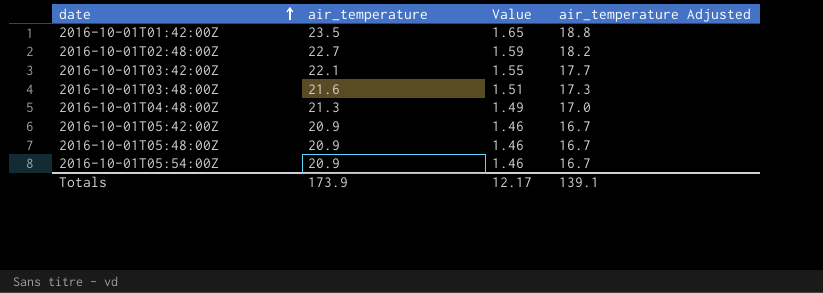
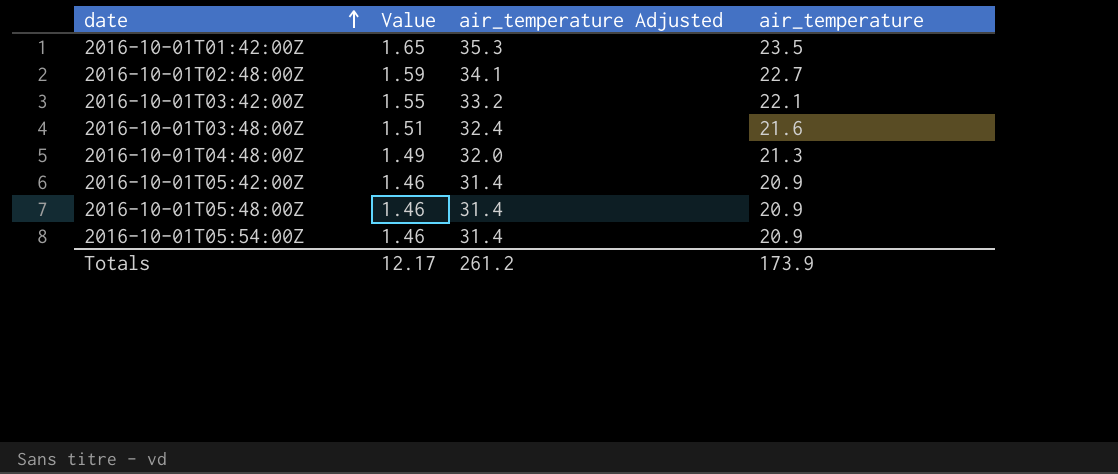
column air_temperature Adjusted | formula: [air_temperature] * 0.8 -> [air_temperature] * 1.5
column air_temperature | position: 2 -> 4
Totals | air_temperature Adjusted: 139.1 -> 261.2

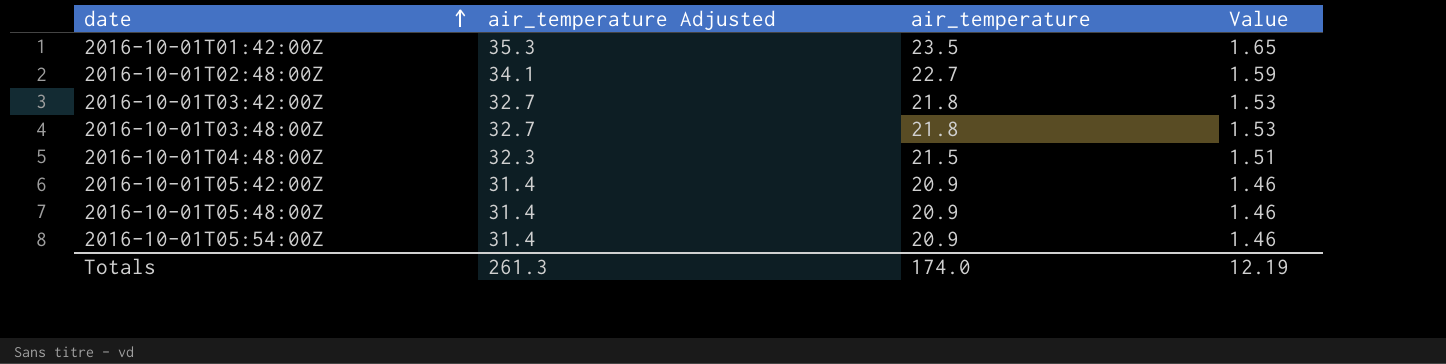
column Value | position: 2 -> 4
2016-10-01T03:42:00Z | air_temperature Adjusted: 33.2 -> 32.7
2016-10-01T03:42:00Z | air_temperature: 22.1 -> 21.8
2016-10-01T03:42:00Z | Value: 1.55 -> 1.53
2016-10-01T03:48:00Z | air_temperature Adjusted: 32.4 -> 32.7
2016-10-01T03:48:00Z | air_temperature: 21.6 -> 21.8
2016-10-01T03:48:00Z | Value: 1.51 -> 1.53
2016-10-01T04:48:00Z | air_temperature Adjusted: 32.0 -> 32.3
2016-10-01T04:48:00Z | air_temperature: 21.3 -> 21.5
2016-10-01T04:48:00Z | Value: 1.49 -> 1.51
Totals | air_temperature Adjusted: 261.2 -> 261.3
Totals | air_temperature: 173.9 -> 174.0
Totals | Value: 12.17 -> 12.19

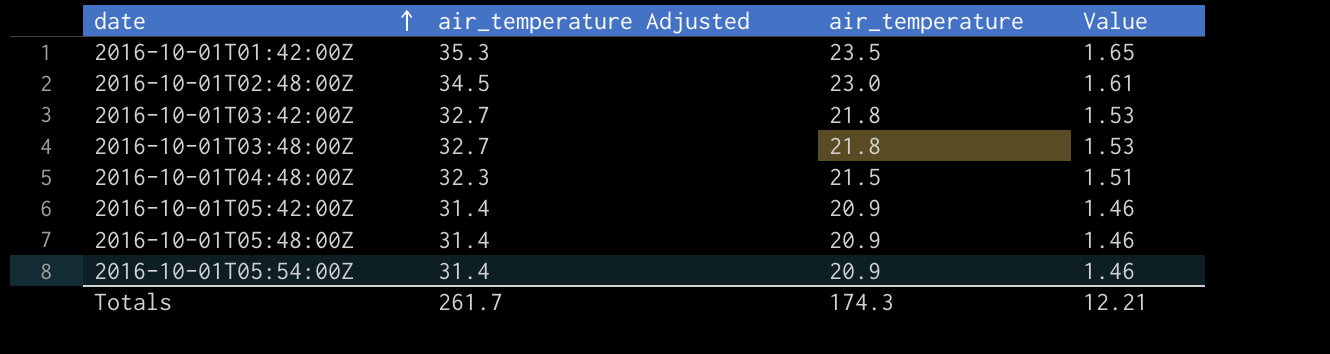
2016-10-01T02:48:00Z | air_temperature Adjusted: 34.1 -> 34.5
2016-10-01T02:48:00Z | air_temperature: 22.7 -> 23.0
2016-10-01T02:48:00Z | Value: 1.59 -> 1.61
Totals | air_temperature Adjusted: 261.3 -> 261.7
Totals | air_temperature: 174.0 -> 174.3
Totals | Value: 12.19 -> 12.21

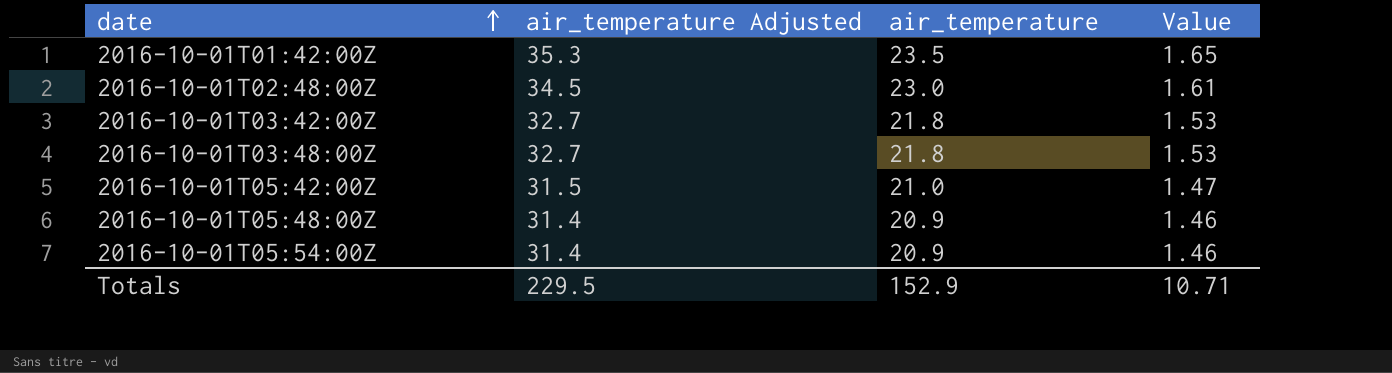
row 2016-10-01T04:48:00Z: 32.3 | 21.5 | 1.51 -> none
2016-10-01T05:42:00Z | air_temperature Adjusted: 31.4 -> 31.5
2016-10-01T05:42:00Z | air_temperature: 20.9 -> 21.0
2016-10-01T05:42:00Z | Value: 1.46 -> 1.47
Totals | air_temperature Adjusted: 261.7 -> 229.5
Totals | air_temperature: 174.3 -> 152.9
Totals | Value: 12.21 -> 10.71

